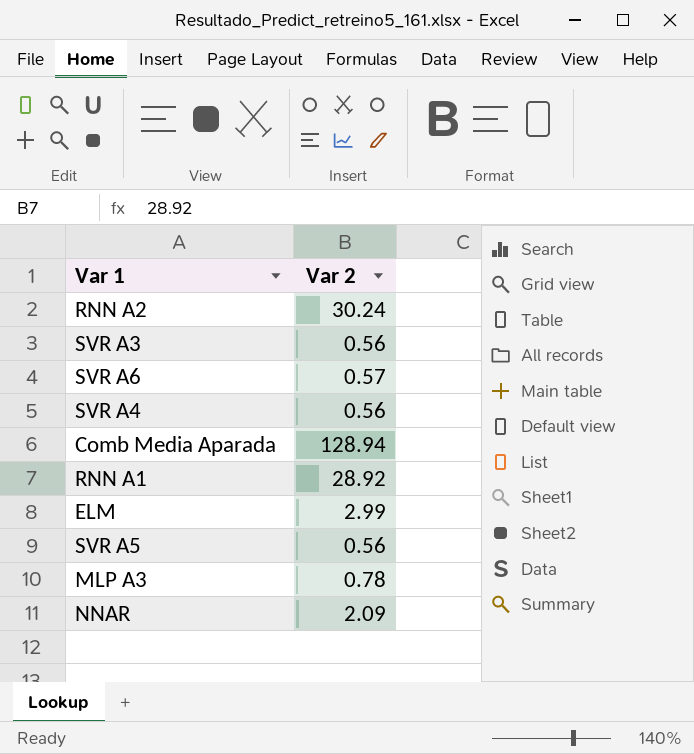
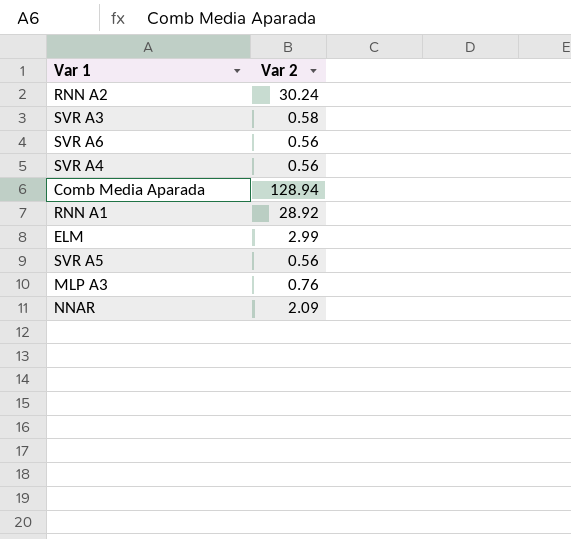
SVR A3 | Var 2: 0.56 -> 0.58
SVR A6 | Var 2: 0.57 -> 0.56
MLP A3 | Var 2: 0.78 -> 0.76

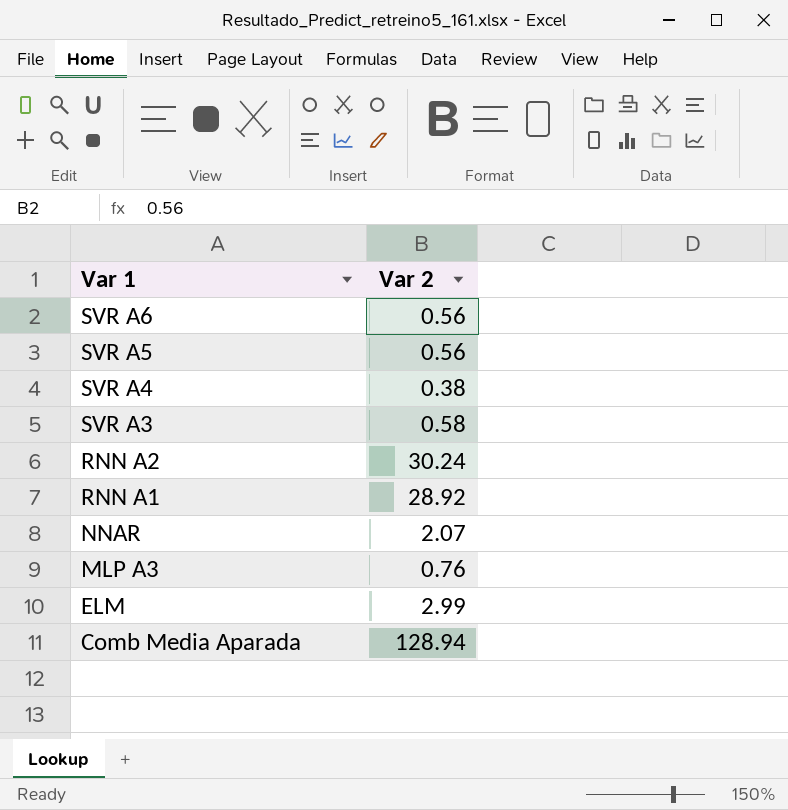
row order: none -> Var 1 descending
SVR A4 | Var 2: 0.56 -> 0.38
NNAR | Var 2: 2.09 -> 2.07

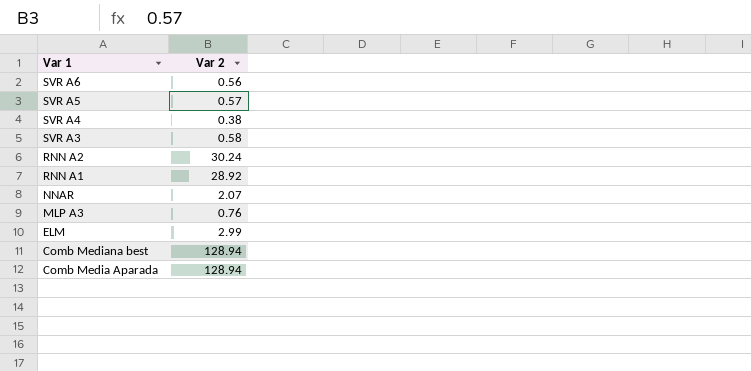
SVR A5 | Var 2: 0.56 -> 0.57
row Comb Mediana best: none -> 128.94

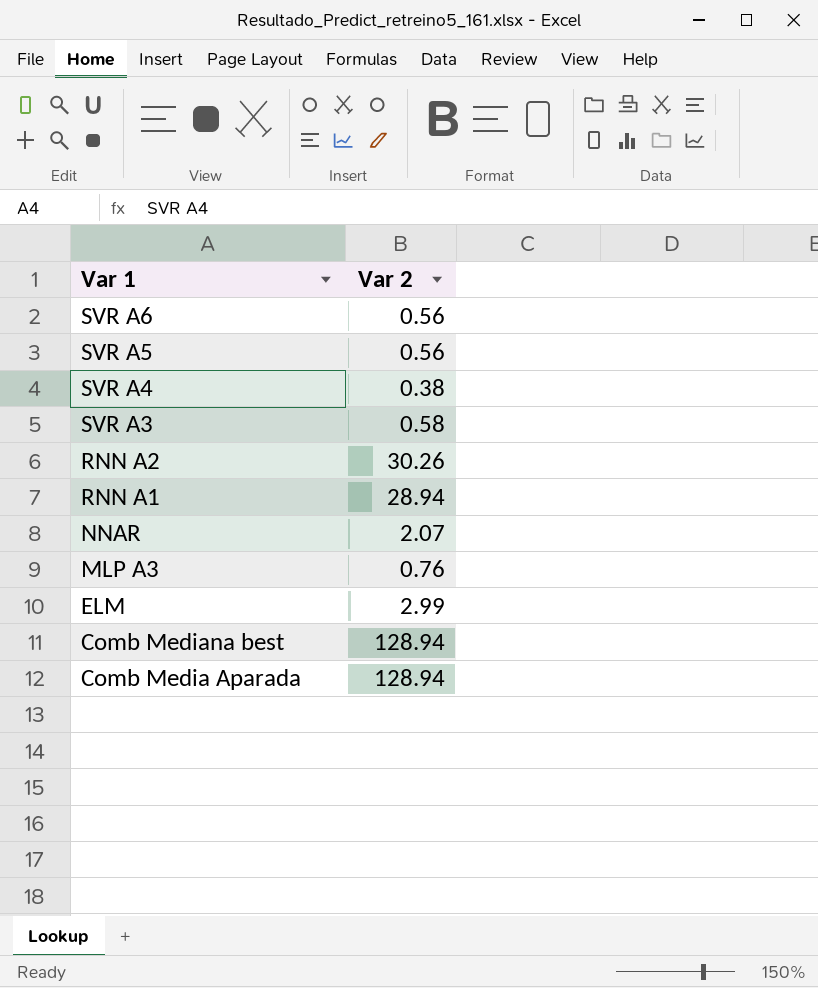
SVR A5 | Var 2: 0.57 -> 0.56
RNN A2 | Var 2: 30.24 -> 30.26
RNN A1 | Var 2: 28.92 -> 28.94

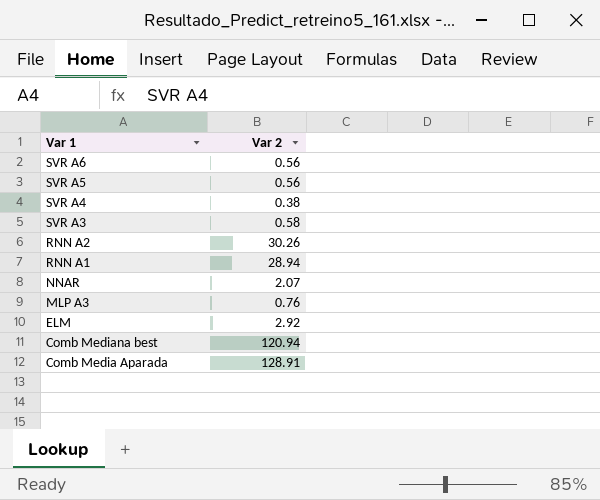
ELM | Var 2: 2.99 -> 2.92
Comb Mediana best | Var 2: 128.94 -> 120.94
Comb Media Aparada | Var 2: 128.94 -> 128.91

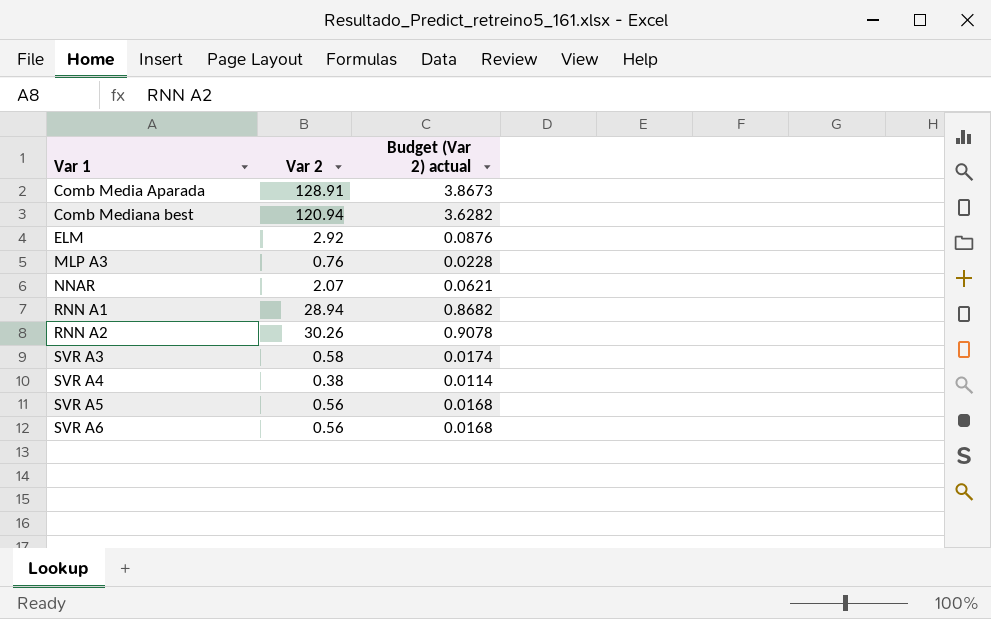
row order: Var 1 descending -> Var 1 ascending
column Budget (Var 2) actual | formula: none -> [Var 2] * 0.03

